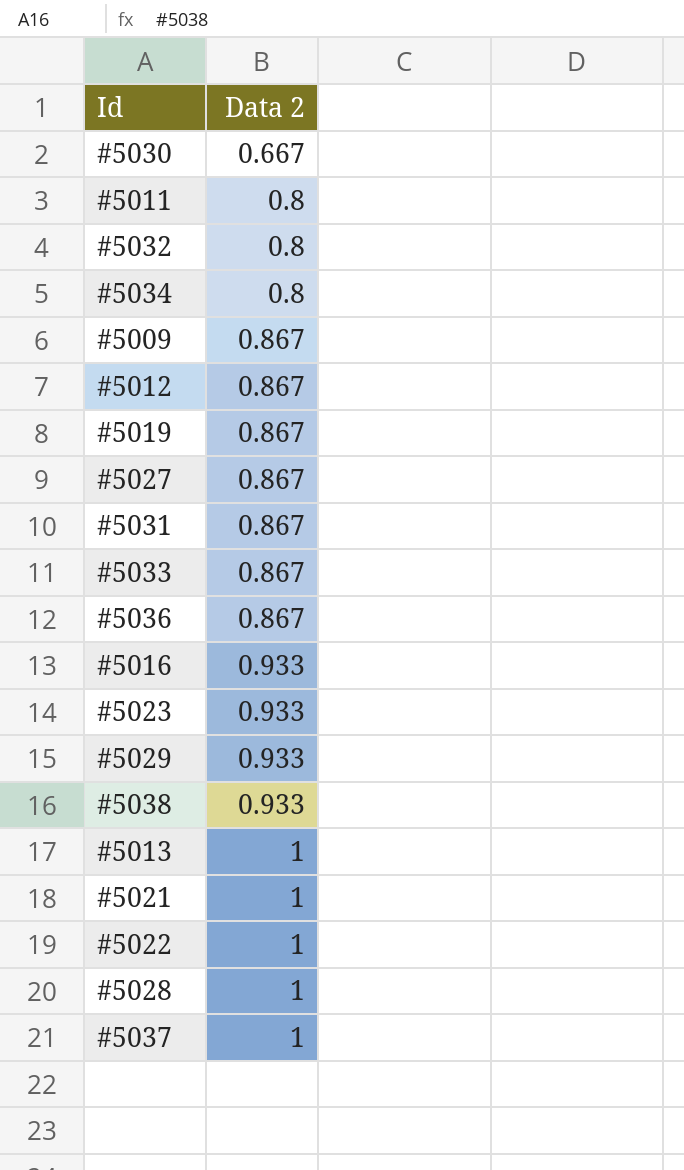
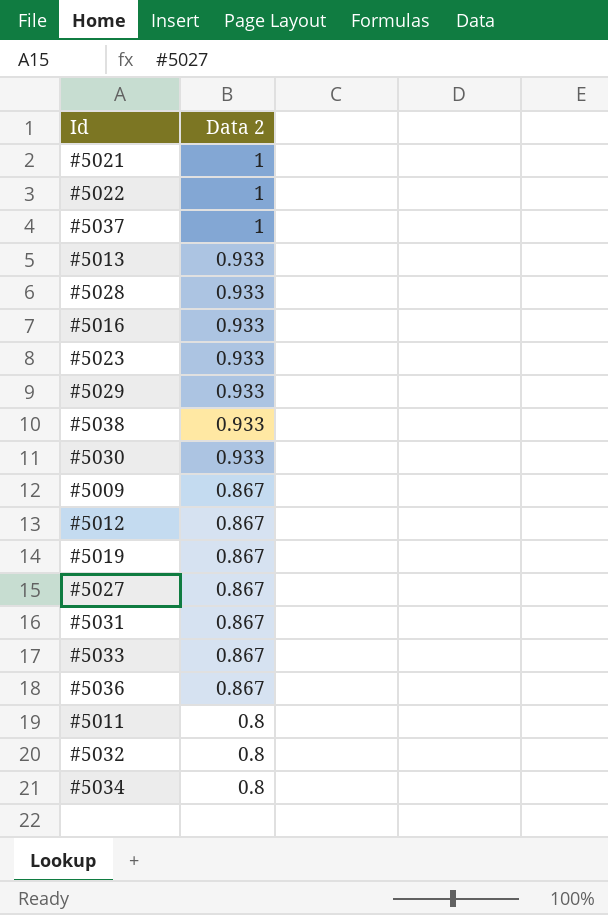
row order: Data 2 ascending -> Data 2 descending
#5013 | Data 2: 1 -> 0.933
#5028 | Data 2: 1 -> 0.933
#5030 | Data 2: 0.667 -> 0.933

